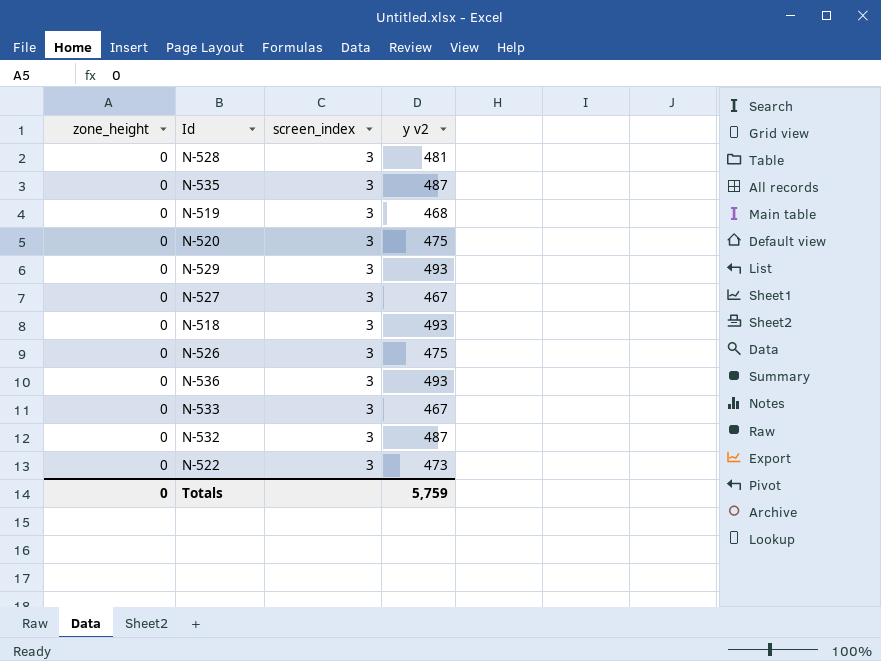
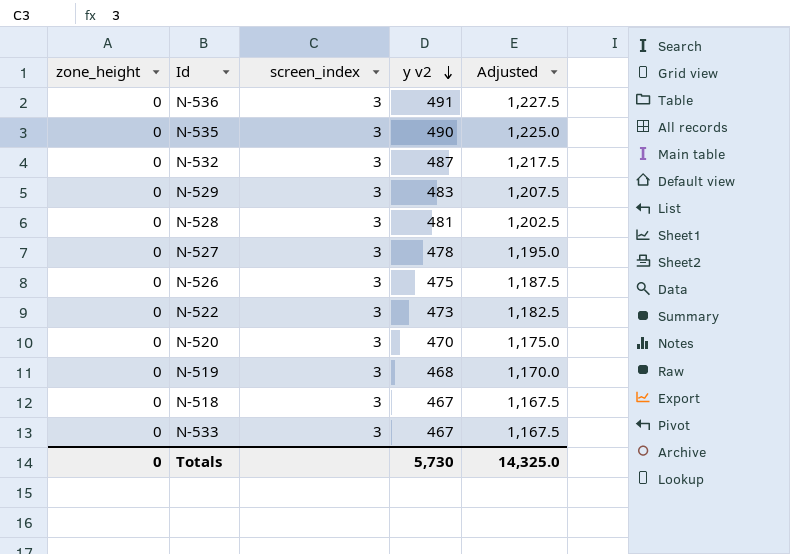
row order: none -> y v2 descending
column Adjusted | formula: none -> [y v2] * 2.5
N-536 | y v2: 493 -> 491
N-535 | y v2: 487 -> 490
N-529 | y v2: 493 -> 483
N-527 | y v2: 467 -> 478
N-520 | y v2: 475 -> 470
N-518 | y v2: 493 -> 467
Totals | y v2: 5,759 -> 5,730

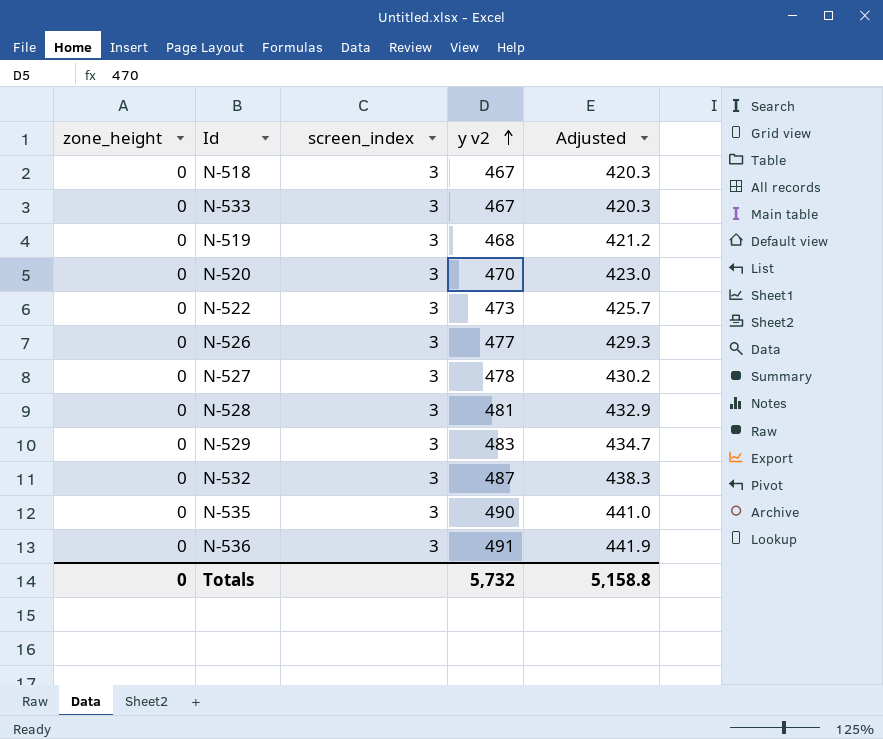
row order: y v2 descending -> y v2 ascending
column Adjusted | formula: [y v2] * 2.5 -> [y v2] * 0.9
N-526 | y v2: 475 -> 477
Totals | y v2: 5,730 -> 5,732
Totals | Adjusted: 14,325.0 -> 5,158.8

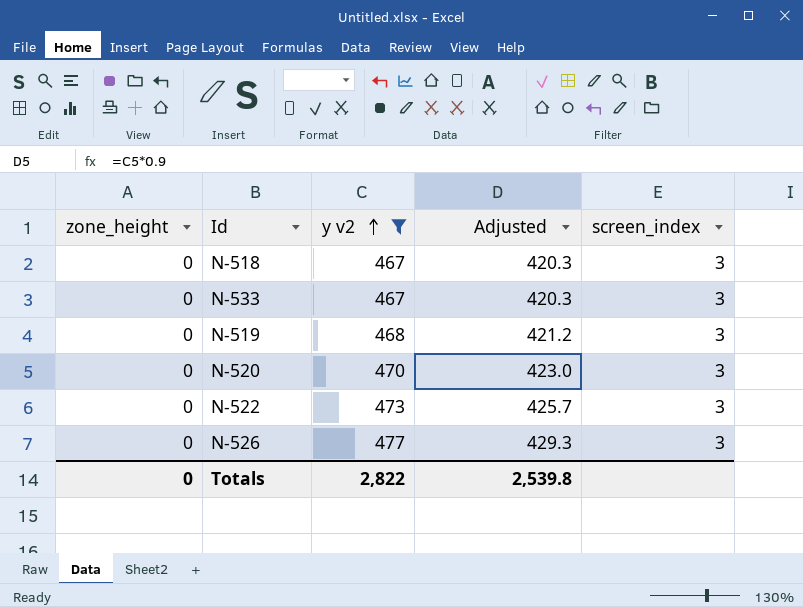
filter: none -> y v2 <= 477
column screen_index | position: 3 -> 5
Totals | y v2: 5,732 -> 2,822
Totals | Adjusted: 5,158.8 -> 2,539.8

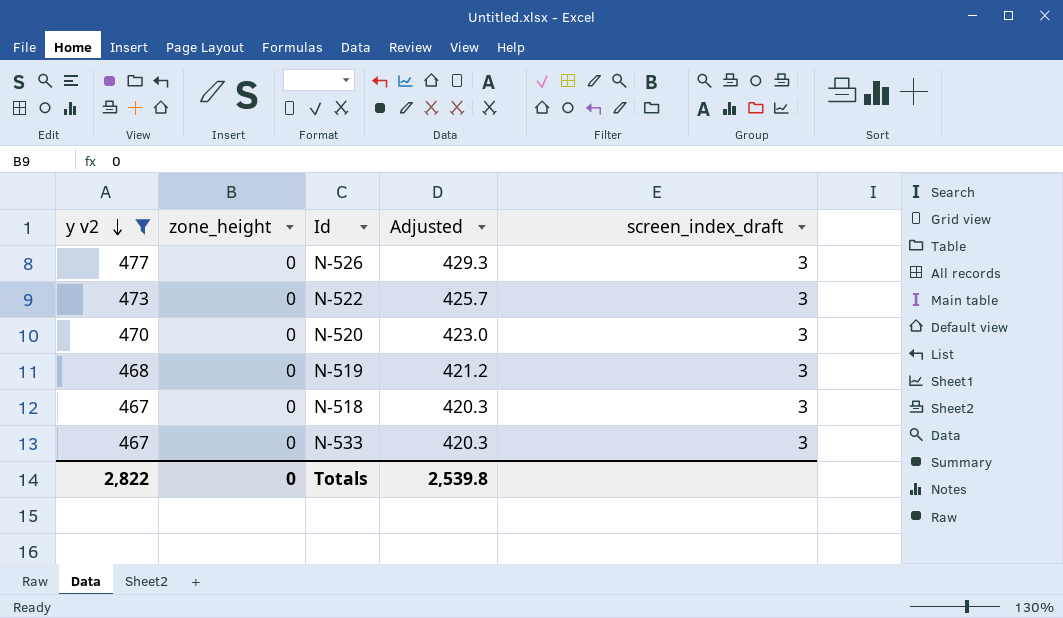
row order: y v2 ascending -> y v2 descending
column y v2 | position: 3 -> 1
column name: screen_index -> screen_index_draft

